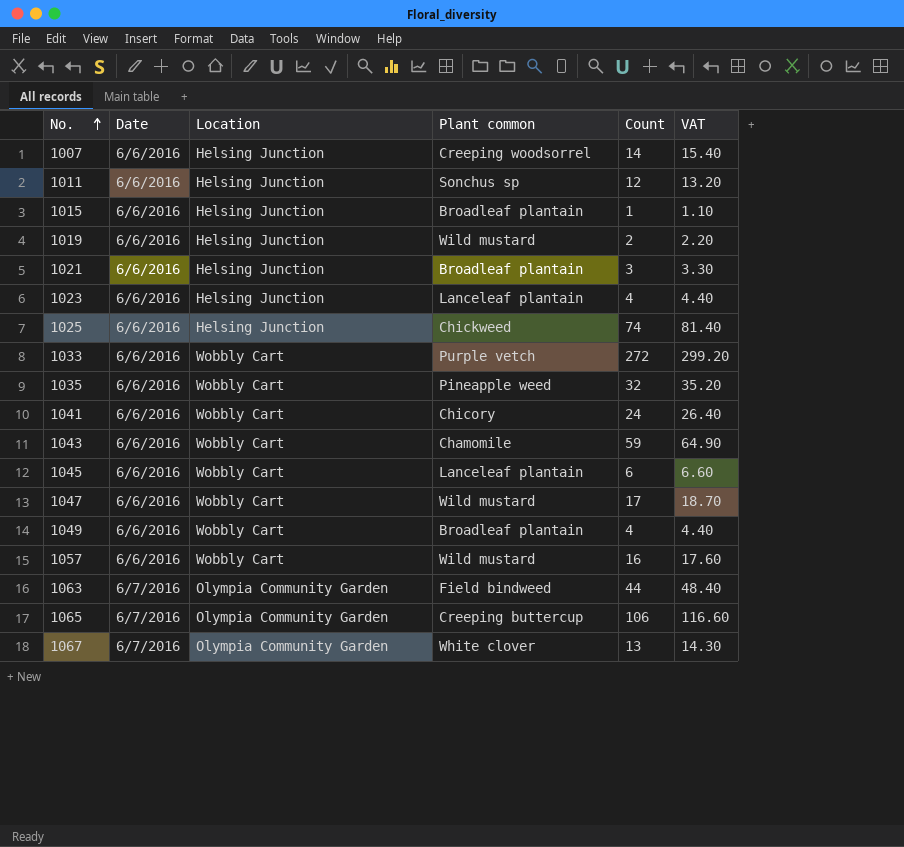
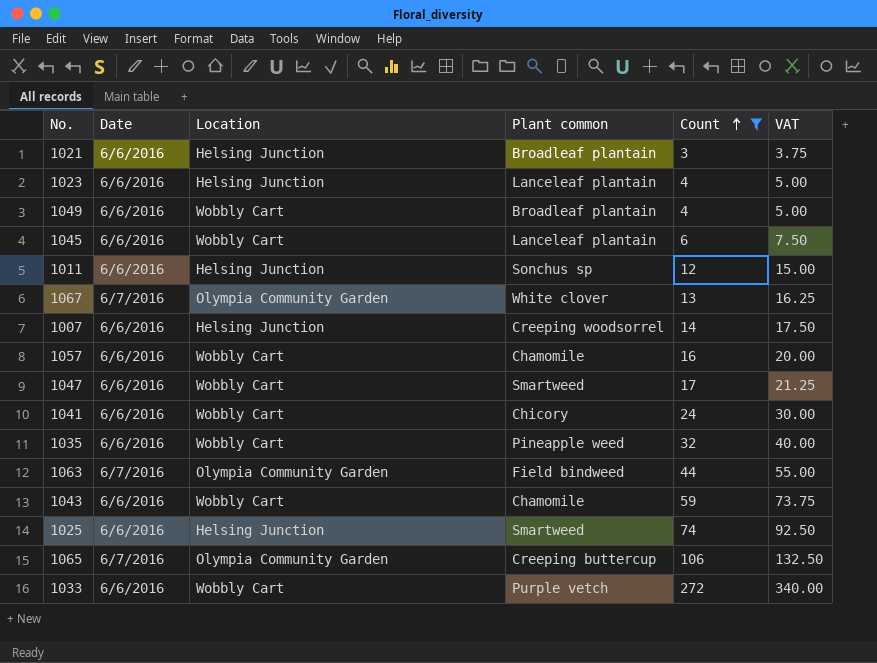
filter: none -> Count >= 3
row order: No. ascending -> Count ascending
column VAT | formula: [Count] * 1.1 -> [Count] * 1.25
1057 | Plant common: Wild mustard -> Chamomile
1047 | Plant common: Wild mustard -> Smartweed
1025 | Plant common: Chickweed -> Smartweed

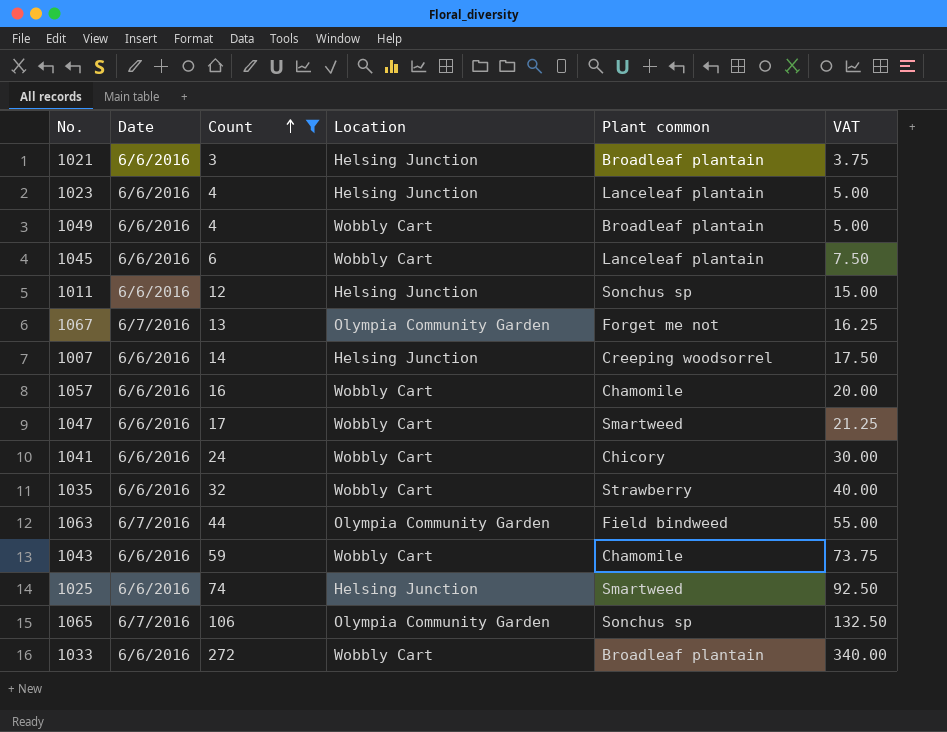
column Count | position: 5 -> 3
1067 | Plant common: White clover -> Forget me not
1035 | Plant common: Pineapple weed -> Strawberry
1065 | Plant common: Creeping buttercup -> Sonchus sp
1033 | Plant common: Purple vetch -> Broadleaf plantain

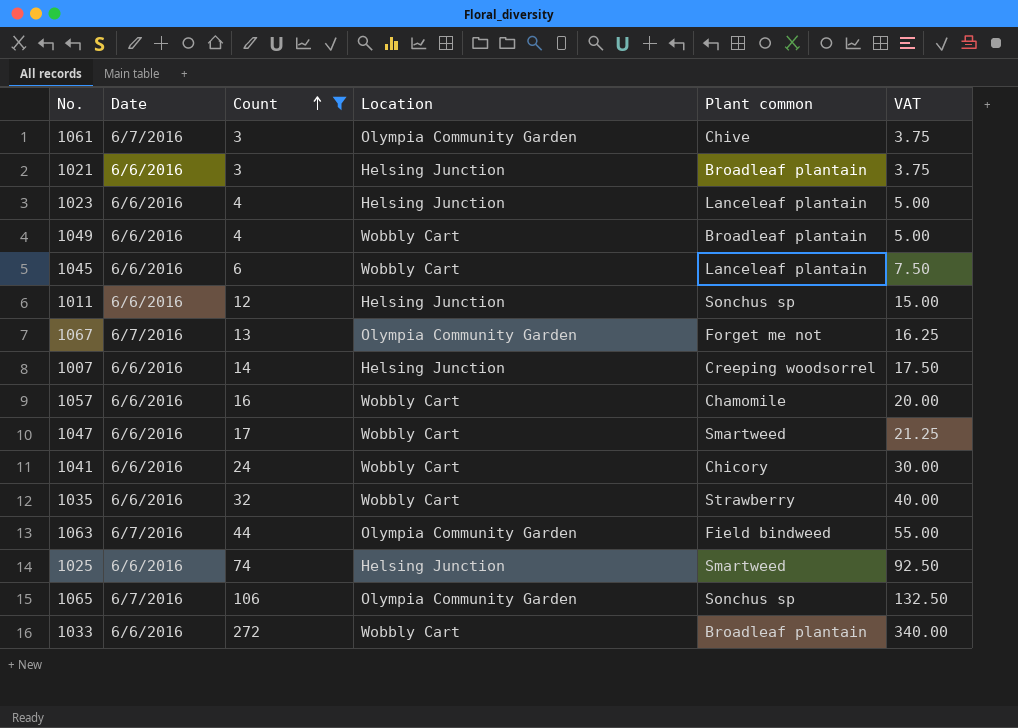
row 1043: 6/6/2016 | 59 | Wobbly Cart | Chamomile | 73.75 -> none
row 1061: none -> 6/7/2016 | 3 | Olympia Community Garden | Chive | 3.75

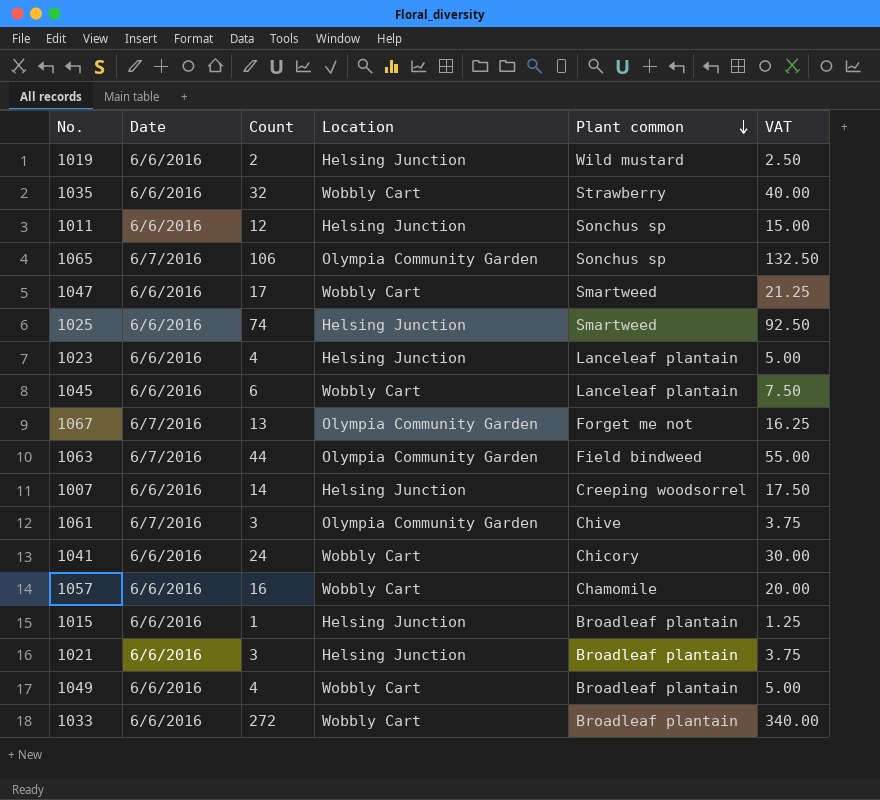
filter: Count >= 3 -> none
row order: Count ascending -> Plant common descending

